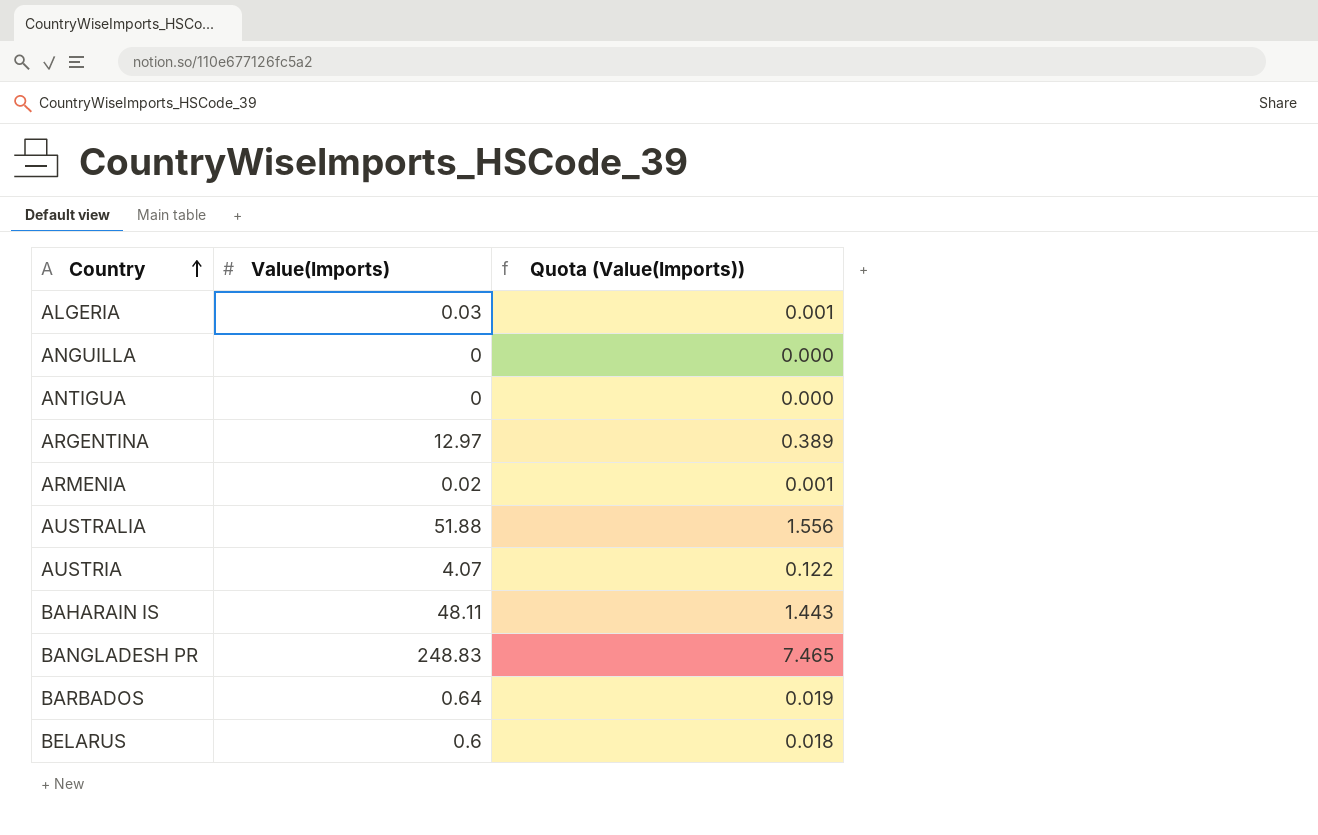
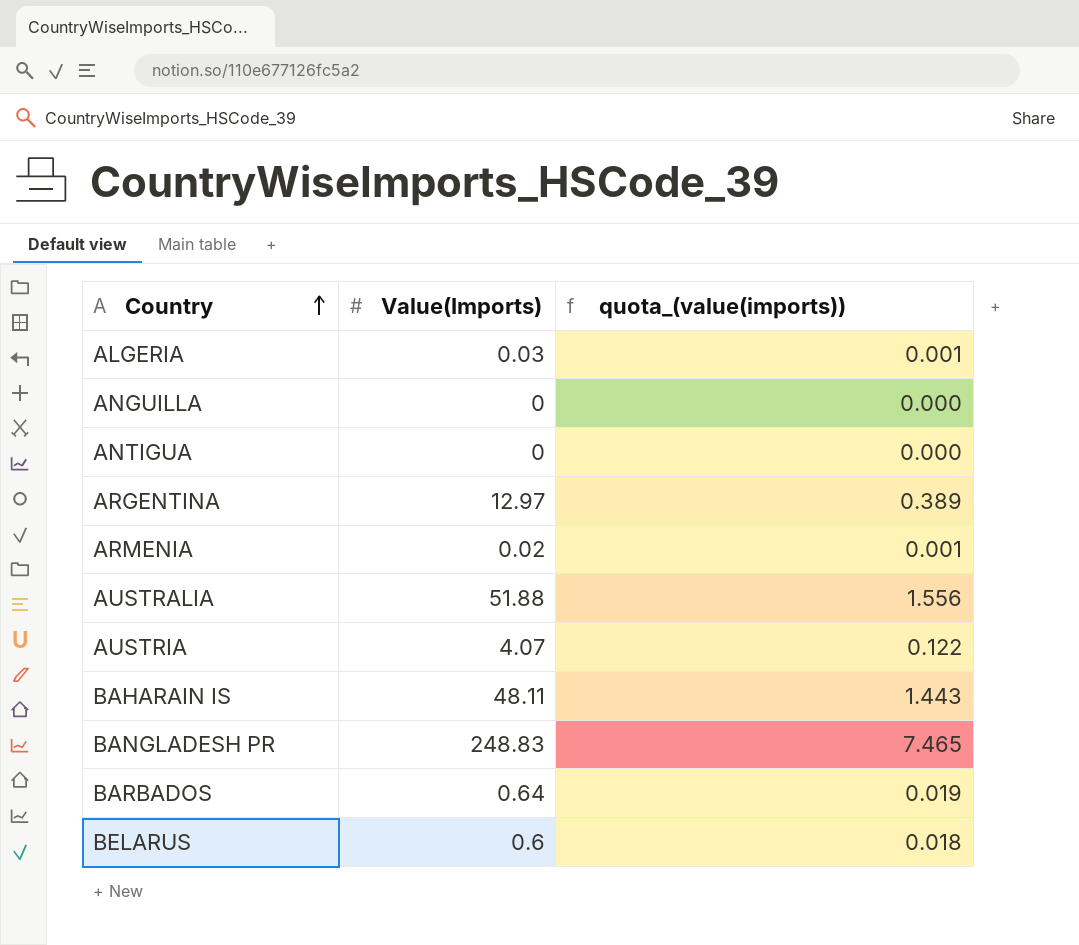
column name: Quota (Value(Imports)) -> quota_(value(imports))

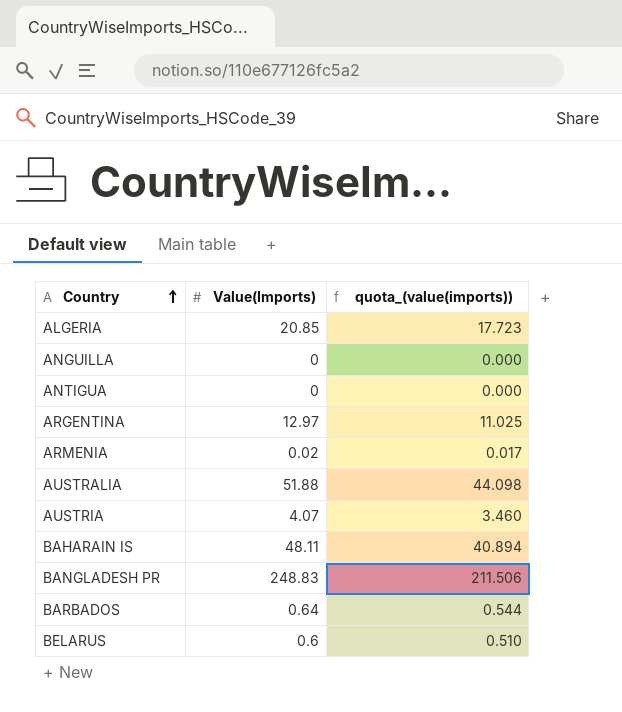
column quota_(value(imports)) | formula: [Value(Imports)] * 0.03 -> [Value(Imports)] * 0.85
ALGERIA | Value(Imports): 0.03 -> 20.85

